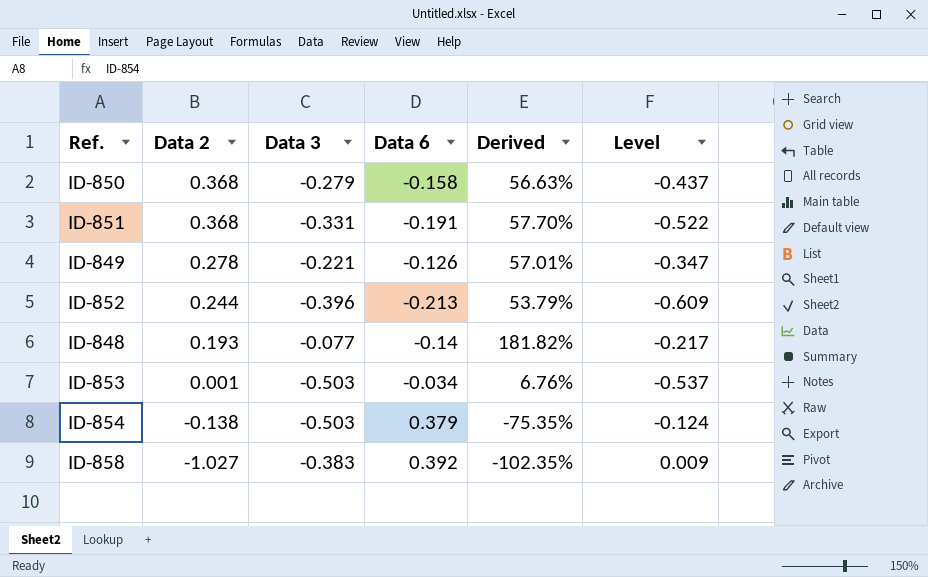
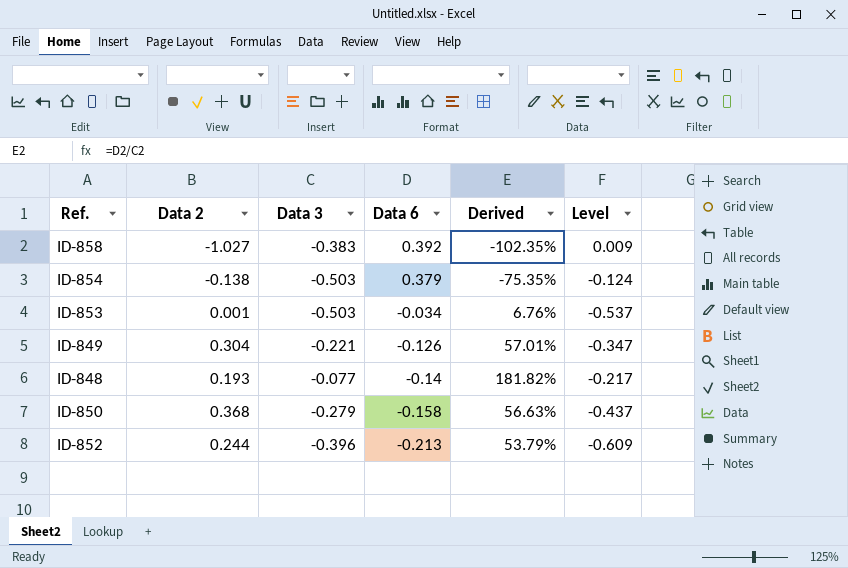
row order: Data 2 descending -> Data 6 descending
row ID-851: 0.368 | -0.331 | -0.191 | 57.70% | -0.522 -> none
ID-849 | Data 2: 0.278 -> 0.304

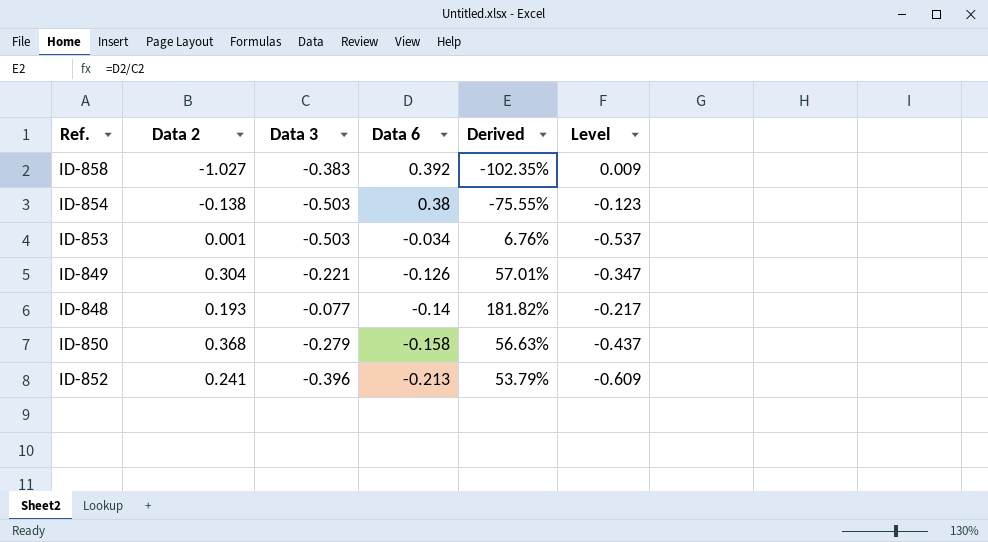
ID-854 | Data 6: 0.379 -> 0.38
ID-854 | Derived: -75.35% -> -75.55%
ID-854 | Level: -0.124 -> -0.123
ID-852 | Data 2: 0.244 -> 0.241

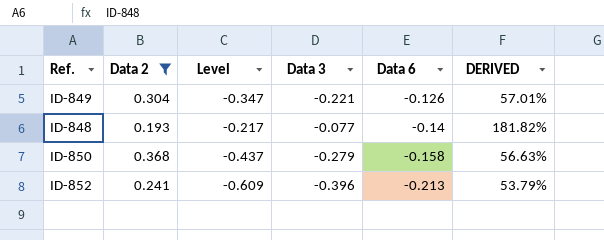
filter: none -> Data 2 >= 0.193
column Level | position: 6 -> 3
column name: Derived -> DERIVED

